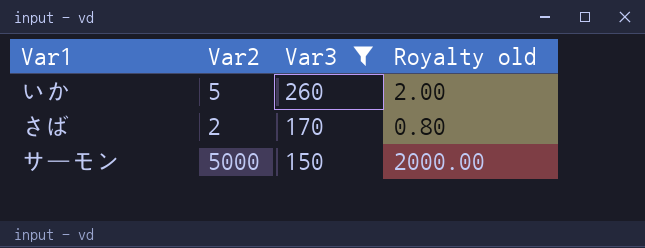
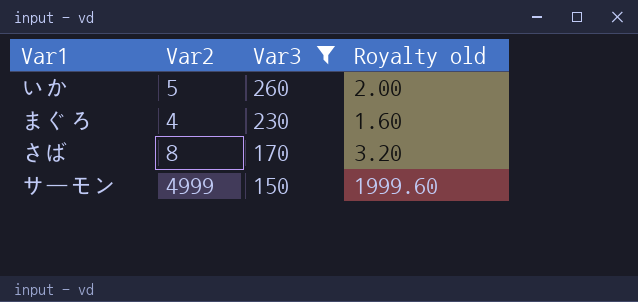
row まぐろ: none -> 4 | 230 | 1.60
さば | Var2: 2 -> 8
さば | Royalty old: 0.80 -> 3.20
サーモン | Var2: 5000 -> 4999
サーモン | Royalty old: 2000.00 -> 1999.60

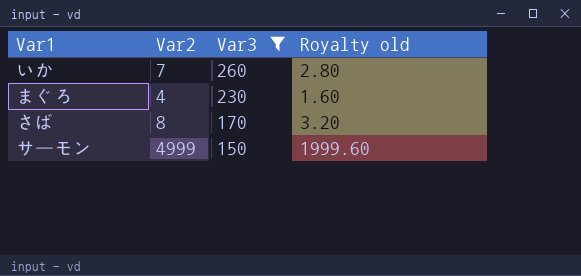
いか | Var2: 5 -> 7
いか | Royalty old: 2.00 -> 2.80

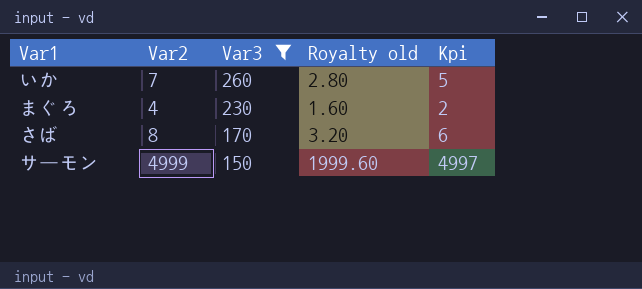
column Kpi | formula: none -> [Var2] - 2

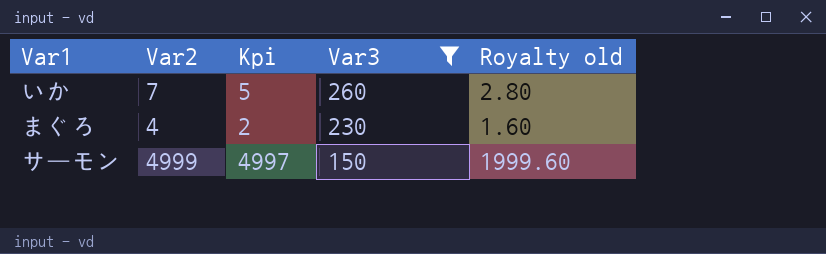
column Kpi | position: 5 -> 3
row さば: 8 | 170 | 3.20 | 6 -> none

